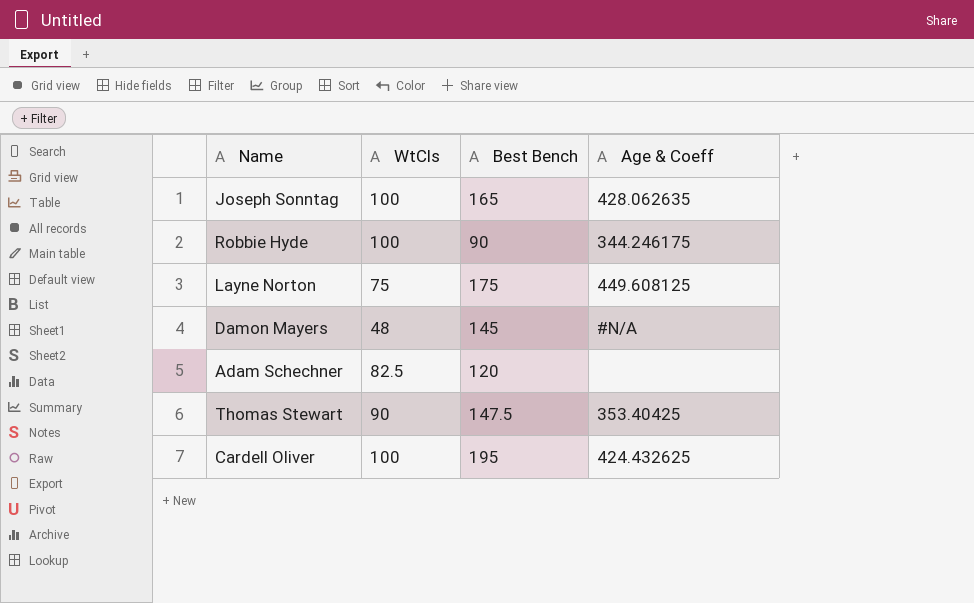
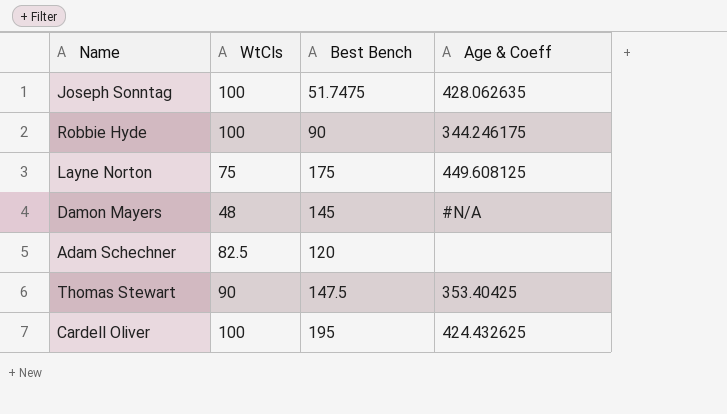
Joseph Sonntag | Best Bench: 165 -> 51.7475

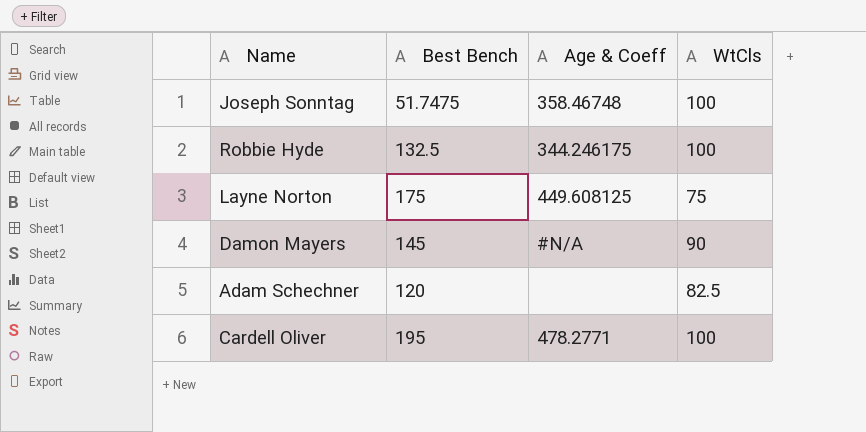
column WtCls | position: 2 -> 4
row Thomas Stewart: 90 | 147.5 | 353.40425 -> none
Joseph Sonntag | Age & Coeff: 428.062635 -> 358.46748
Robbie Hyde | Best Bench: 90 -> 132.5
Damon Mayers | WtCls: 48 -> 90
Cardell Oliver | Age & Coeff: 424.432625 -> 478.2771

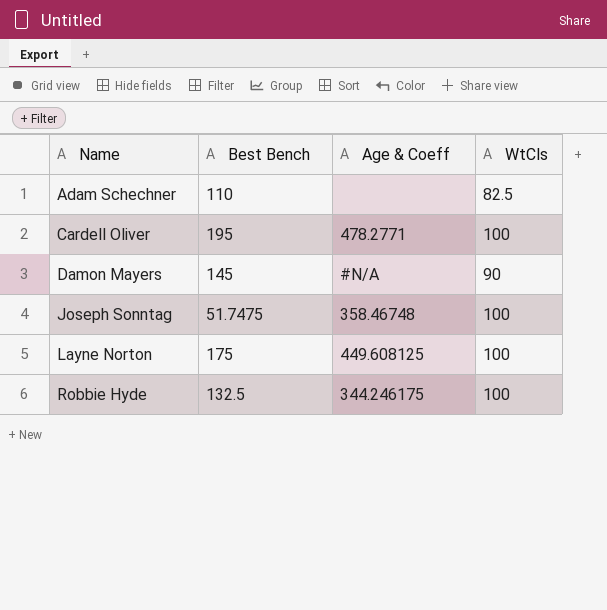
row order: none -> Name ascending
Adam Schechner | Best Bench: 120 -> 110
Layne Norton | WtCls: 75 -> 100

